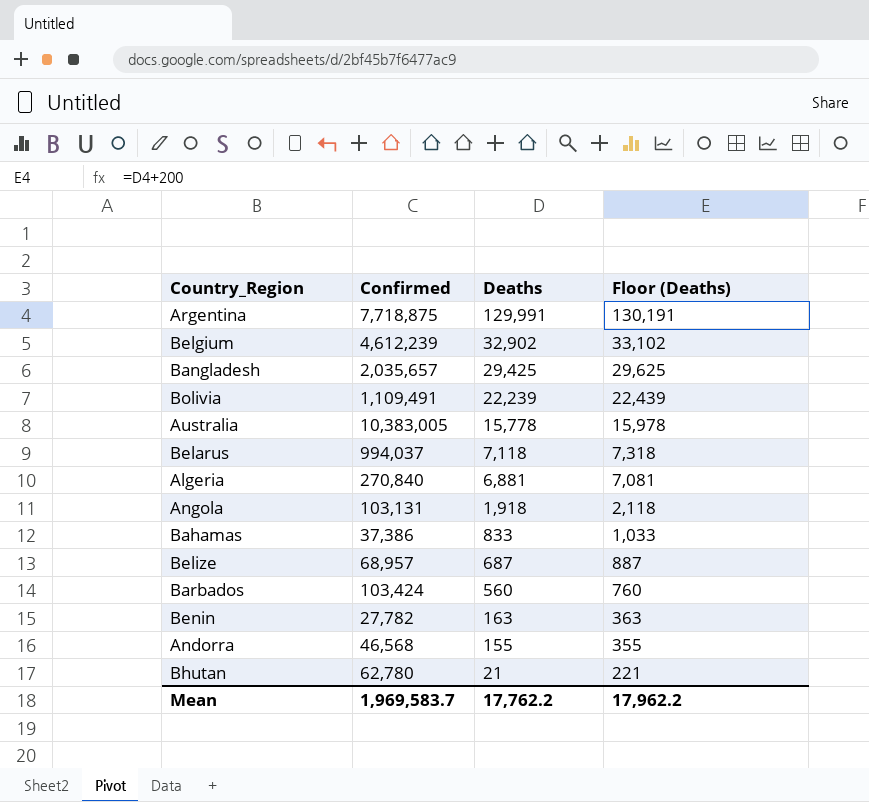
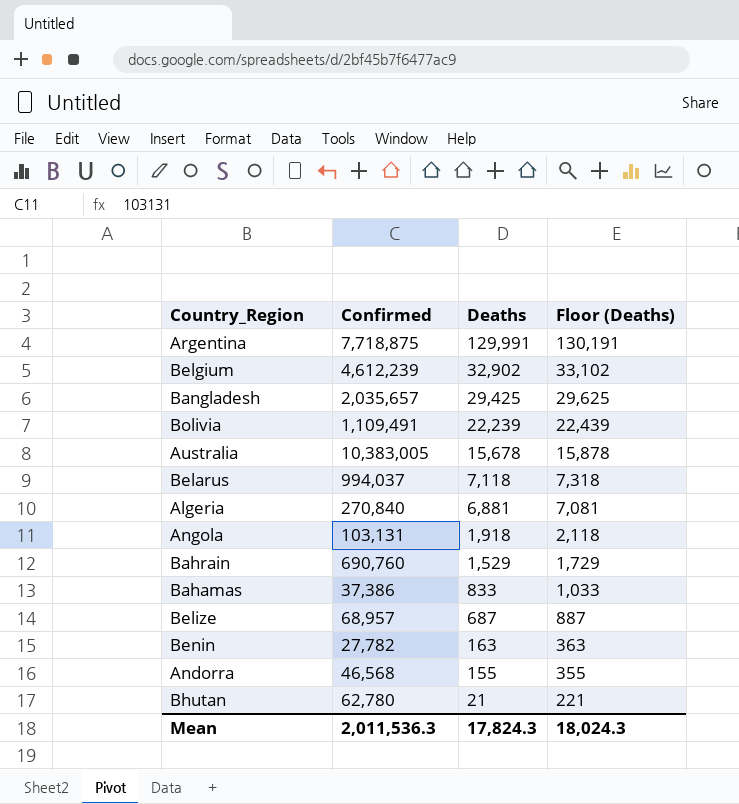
row Barbados: 103,424 | 560 | 760 -> none
Australia | Deaths: 15,778 -> 15,678
Australia | Floor (Deaths): 15,978 -> 15,878
row Bahrain: none -> 690,760 | 1,529 | 1,729
Mean | Confirmed: 1,969,583.7 -> 2,011,536.3
Mean | Deaths: 17,762.2 -> 17,824.3
Mean | Floor (Deaths): 17,962.2 -> 18,024.3

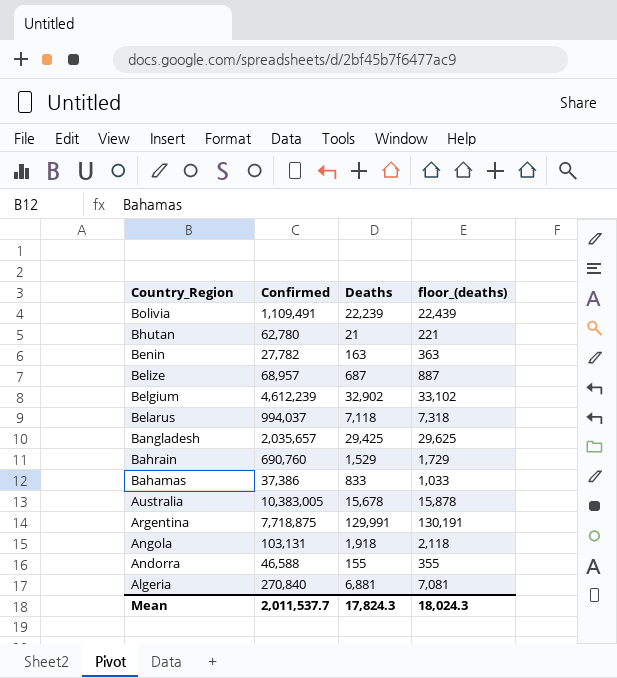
row order: Deaths descending -> Country_Region descending
column name: Floor (Deaths) -> floor_(deaths)
Andorra | Confirmed: 46,568 -> 46,588
Mean | Confirmed: 2,011,536.3 -> 2,011,537.7

